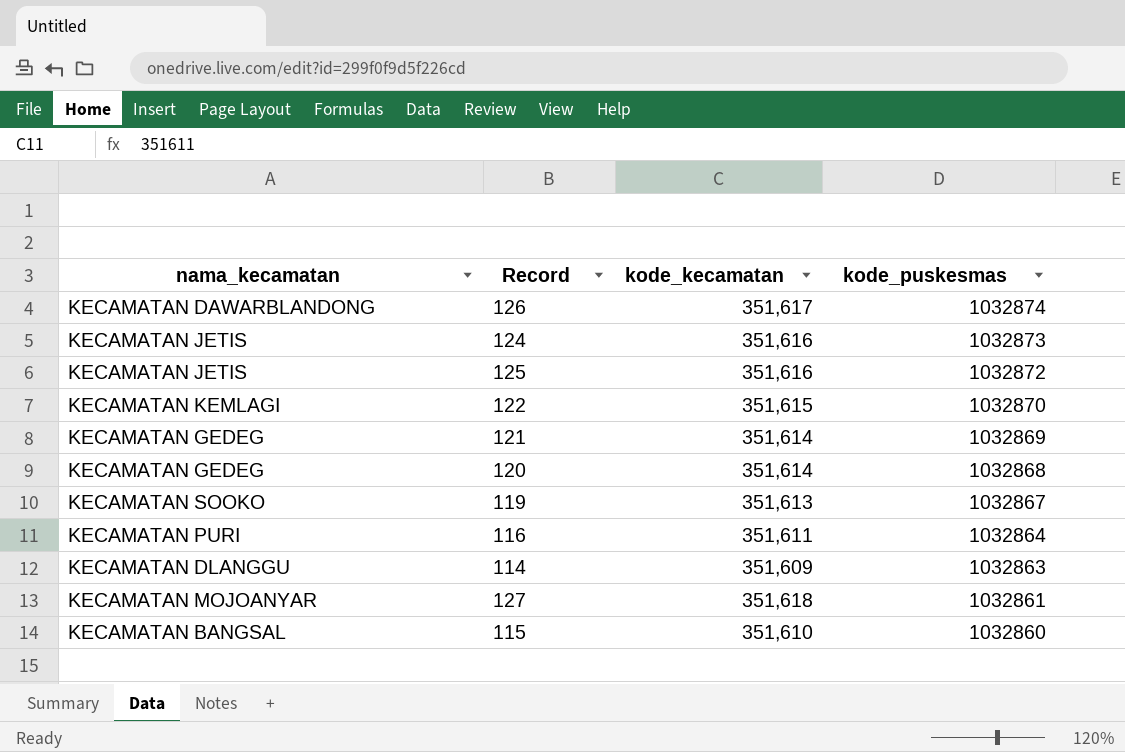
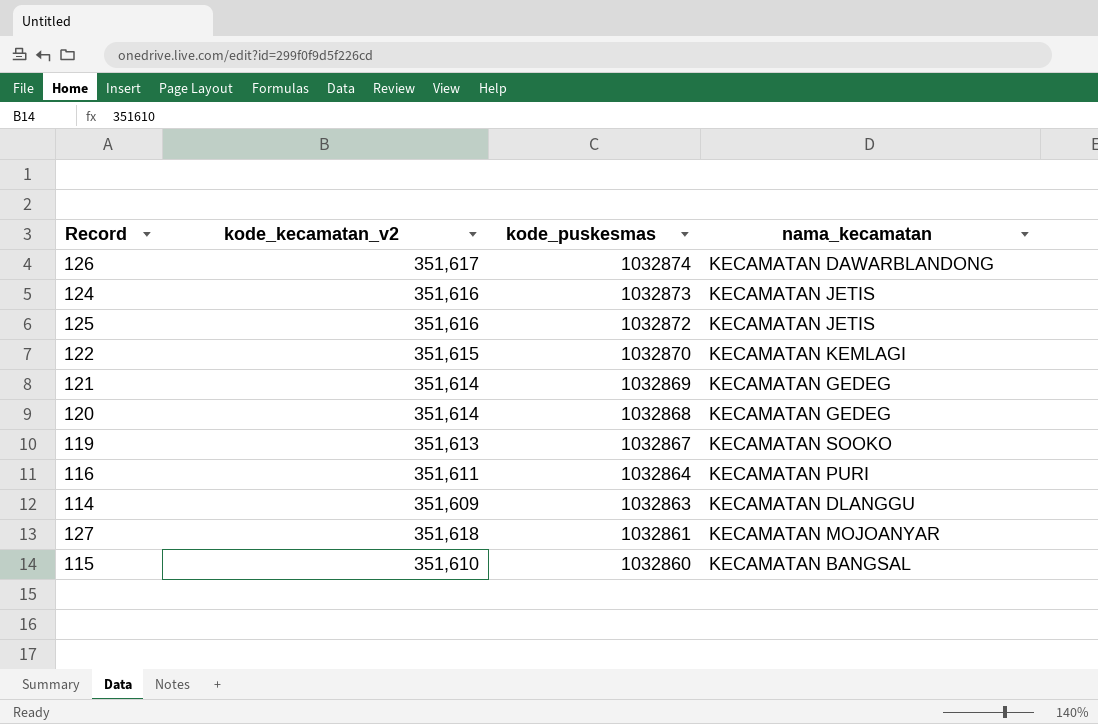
column name: kode_kecamatan -> kode_kecamatan_v2
column nama_kecamatan | position: 1 -> 4

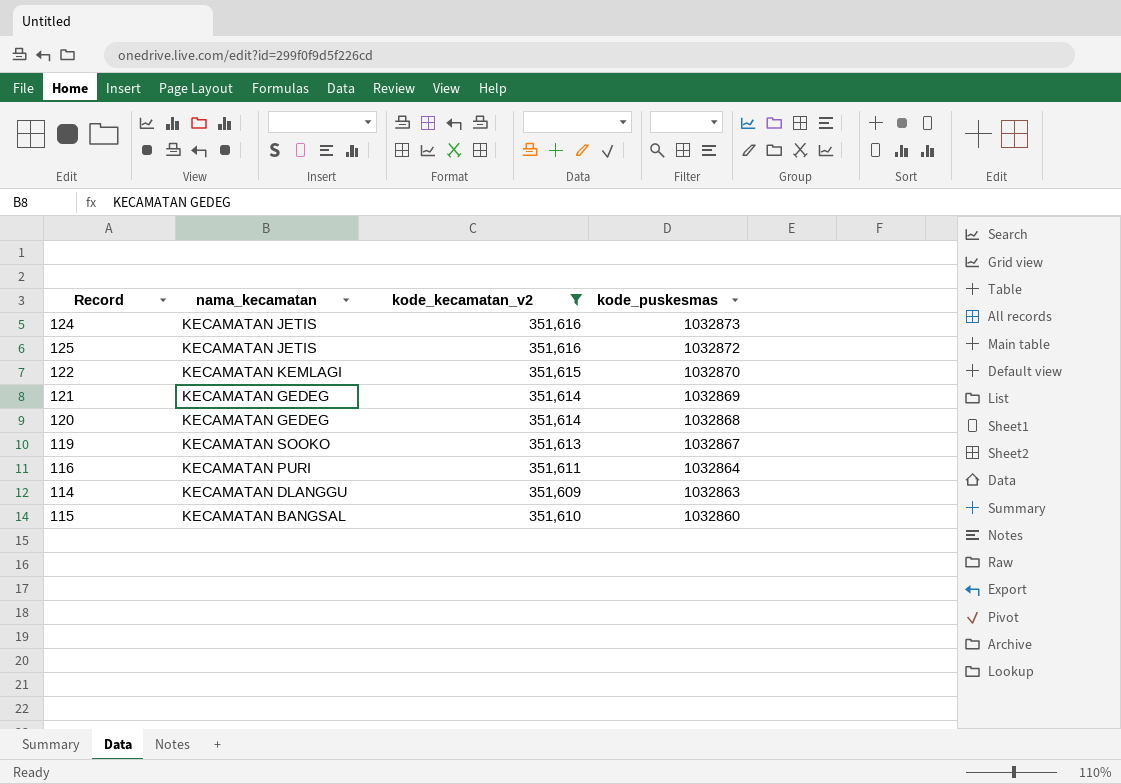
filter: none -> kode_kecamatan_v2 <= 351,616
column nama_kecamatan | position: 4 -> 2

